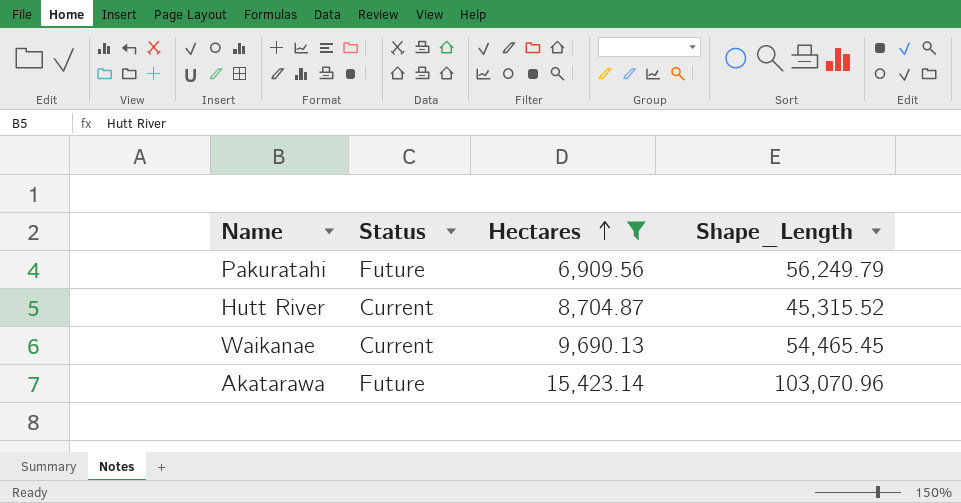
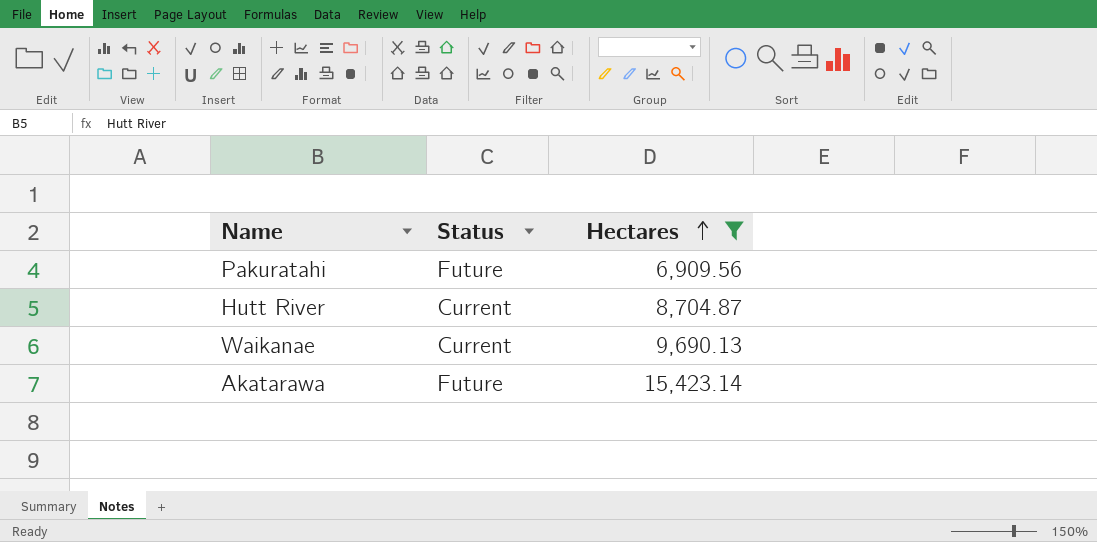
column Shape_Length | position: 4 -> none

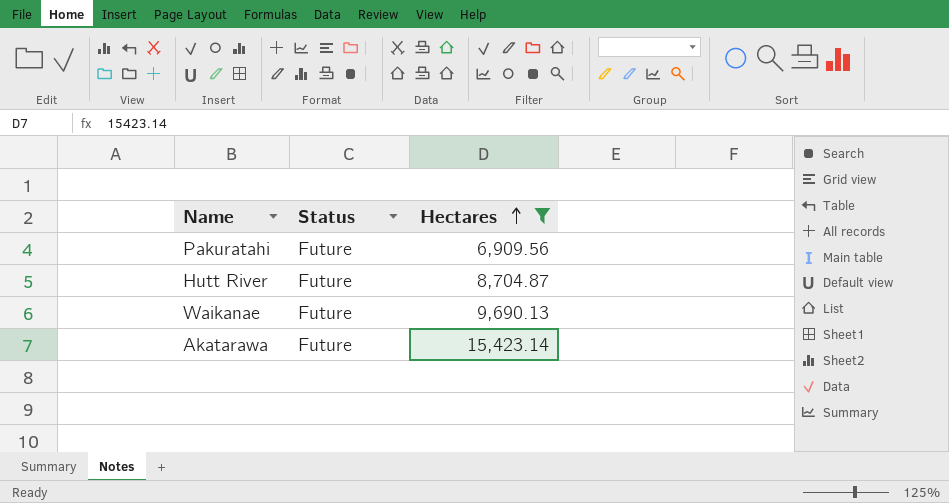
Hutt River | Status: Current -> Future
Waikanae | Status: Current -> Future

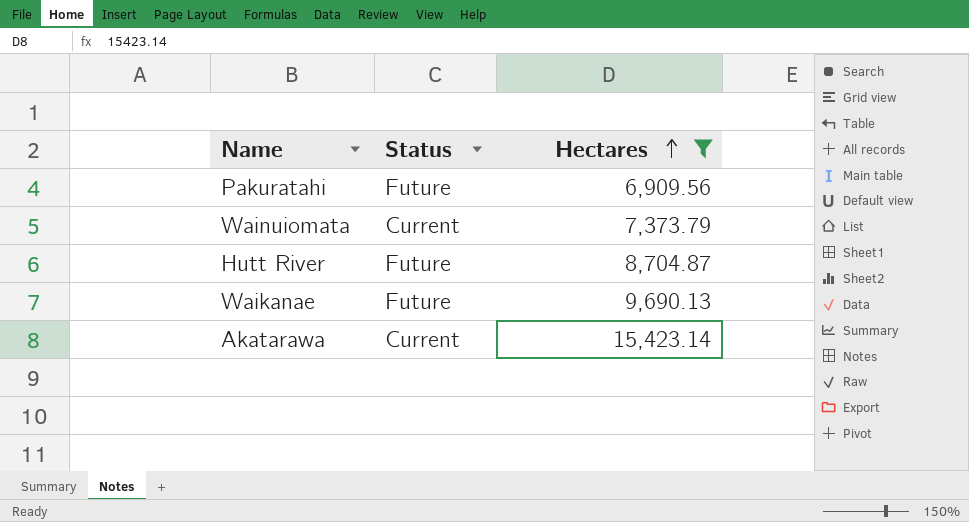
row Wainuiomata: none -> Current | 7,373.79
Akatarawa | Status: Future -> Current

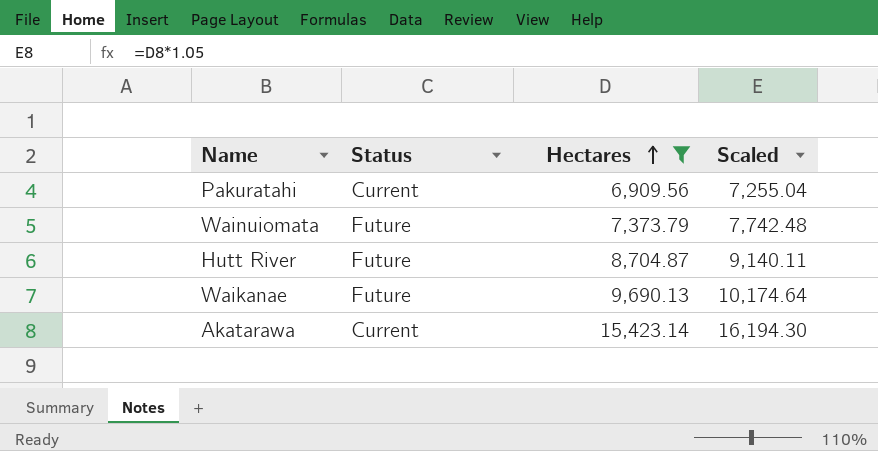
column Scaled | formula: none -> [Hectares] * 1.05
Pakuratahi | Status: Future -> Current
Wainuiomata | Status: Current -> Future

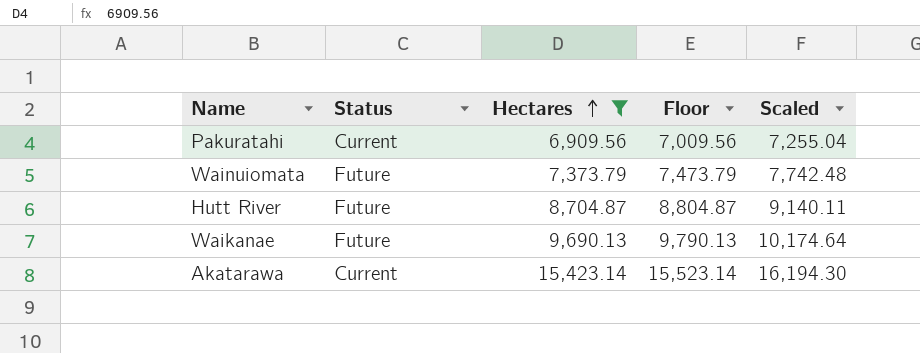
column Floor | formula: none -> [Hectares] + 100

